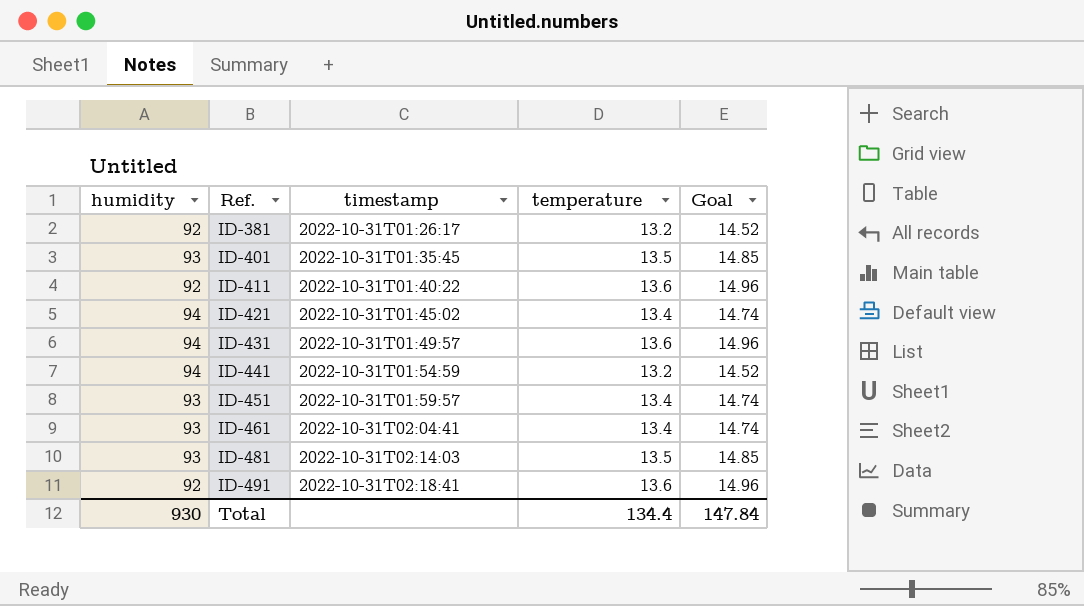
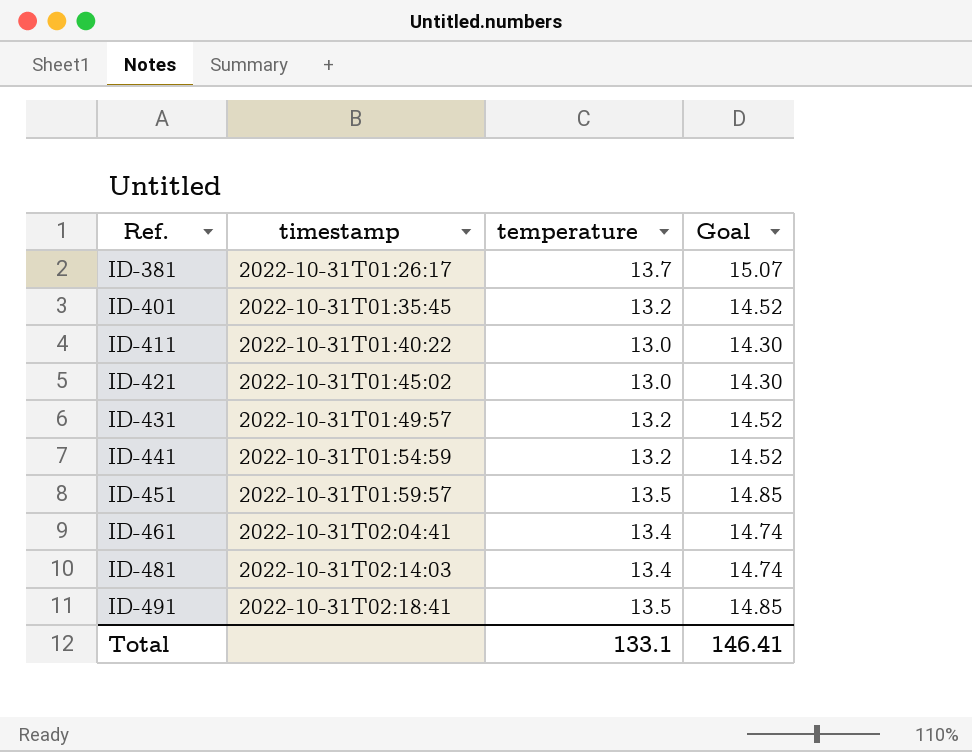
column humidity | position: 1 -> none
ID-381 | temperature: 13.2 -> 13.7
ID-381 | Goal: 14.52 -> 15.07
ID-401 | temperature: 13.5 -> 13.2
ID-401 | Goal: 14.85 -> 14.52
ID-411 | temperature: 13.6 -> 13.0
ID-411 | Goal: 14.96 -> 14.30
ID-421 | temperature: 13.4 -> 13.0
ID-421 | Goal: 14.74 -> 14.30
ID-431 | temperature: 13.6 -> 13.2
ID-431 | Goal: 14.96 -> 14.52
ID-451 | temperature: 13.4 -> 13.5
ID-451 | Goal: 14.74 -> 14.85
ID-481 | temperature: 13.5 -> 13.4
ID-481 | Goal: 14.85 -> 14.74
ID-491 | temperature: 13.6 -> 13.5
ID-491 | Goal: 14.96 -> 14.85
Total | temperature: 134.4 -> 133.1
Total | Goal: 147.84 -> 146.41

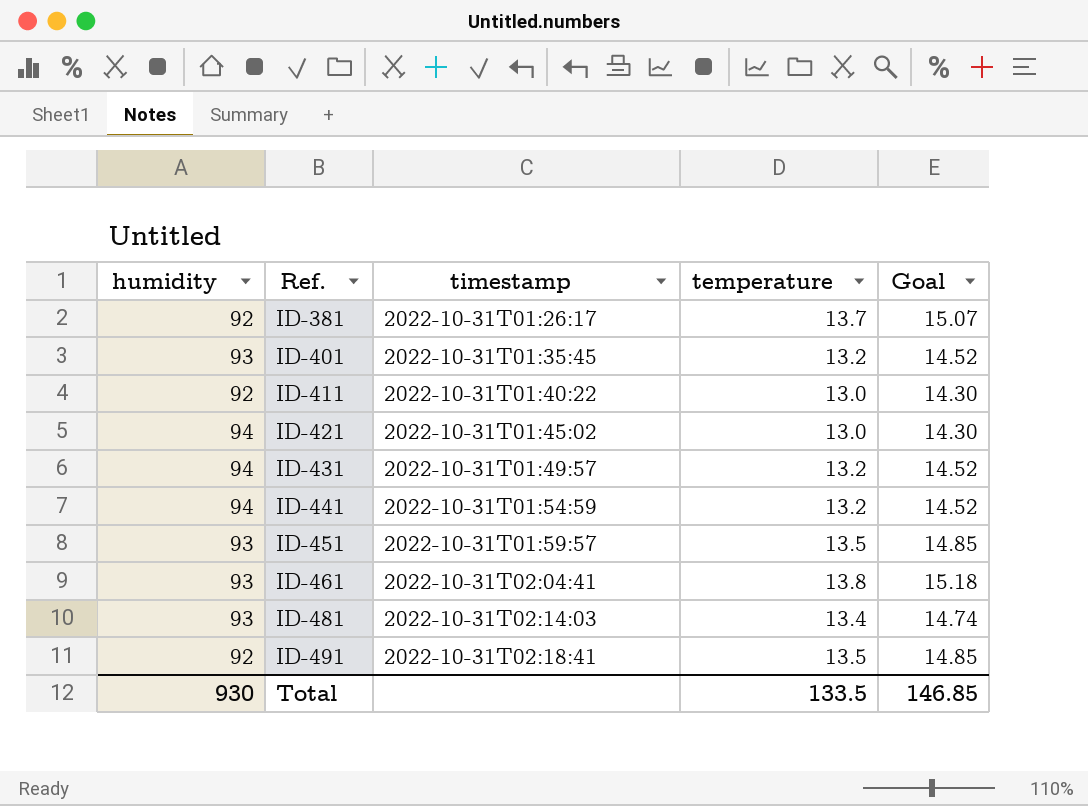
column humidity | position: none -> 1
ID-461 | temperature: 13.4 -> 13.8
ID-461 | Goal: 14.74 -> 15.18
Total | temperature: 133.1 -> 133.5
Total | Goal: 146.41 -> 146.85

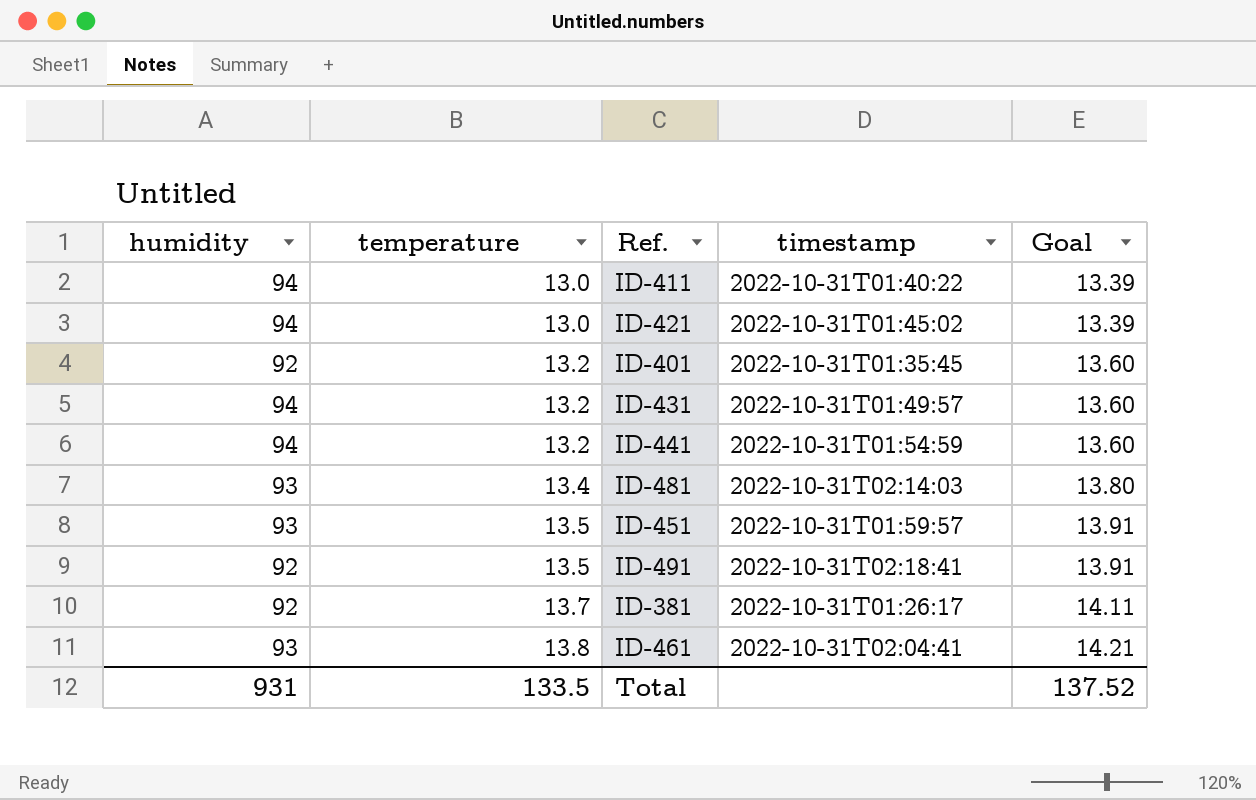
row order: Ref. ascending -> temperature ascending
column temperature | position: 4 -> 2
column Goal | formula: [temperature] * 1.1 -> [temperature] * 1.03
ID-411 | humidity: 92 -> 94
ID-401 | humidity: 93 -> 92
Total | humidity: 930 -> 931
Total | Goal: 146.85 -> 137.52

